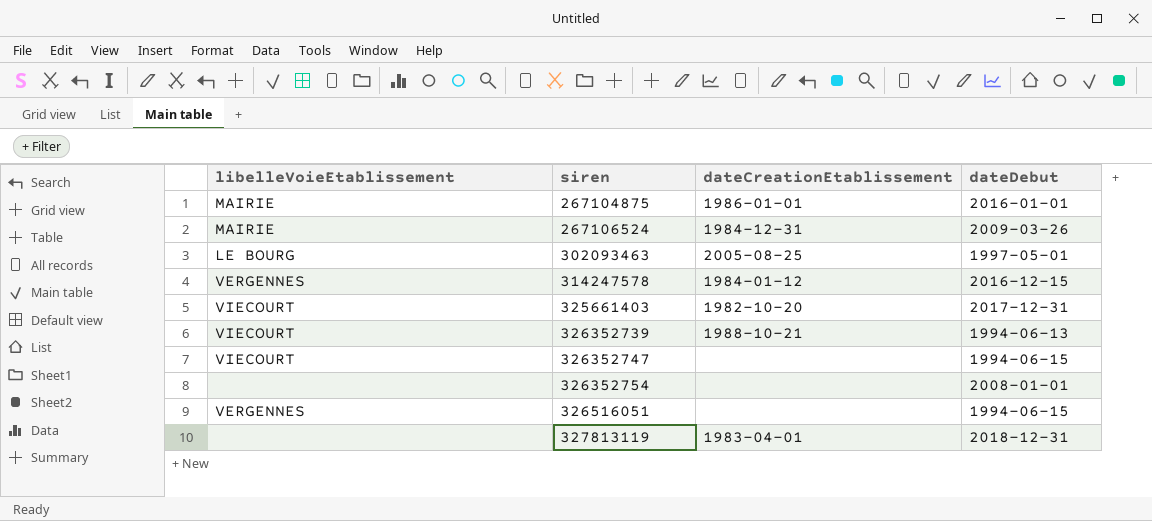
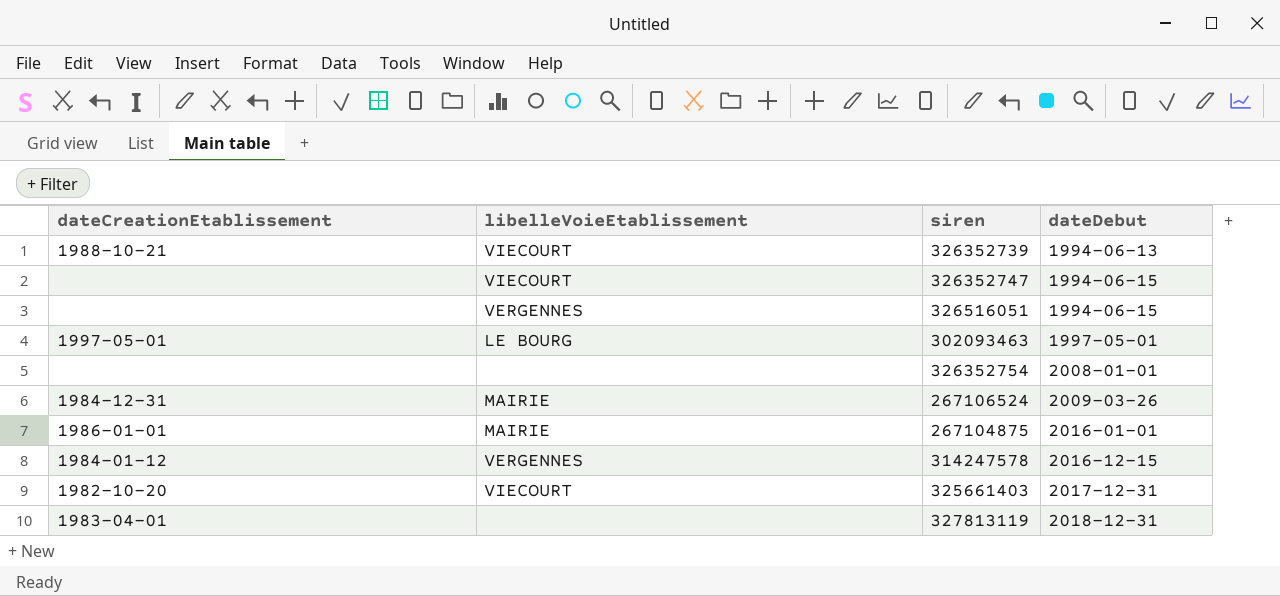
row order: siren ascending -> dateDebut ascending
column dateCreationEtablissement | position: 3 -> 1
302093463 | dateCreationEtablissement: 2005-08-25 -> 1997-05-01

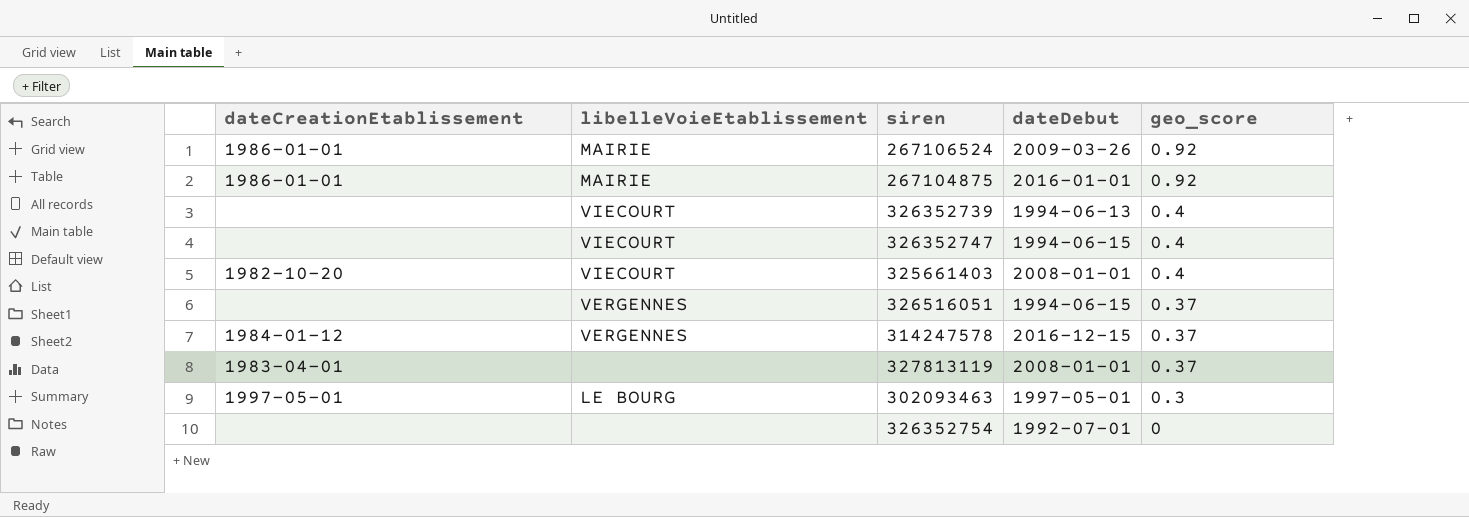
row order: dateDebut ascending -> geo_score descending
column geo_score | position: none -> 5
267106524 | dateCreationEtablissement: 1984-12-31 -> 1986-01-01
326352739 | dateCreationEtablissement: 1988-10-21 -> none
325661403 | dateDebut: 2017-12-31 -> 2008-01-01
327813119 | dateDebut: 2018-12-31 -> 2008-01-01
326352754 | dateDebut: 2008-01-01 -> 1992-07-01

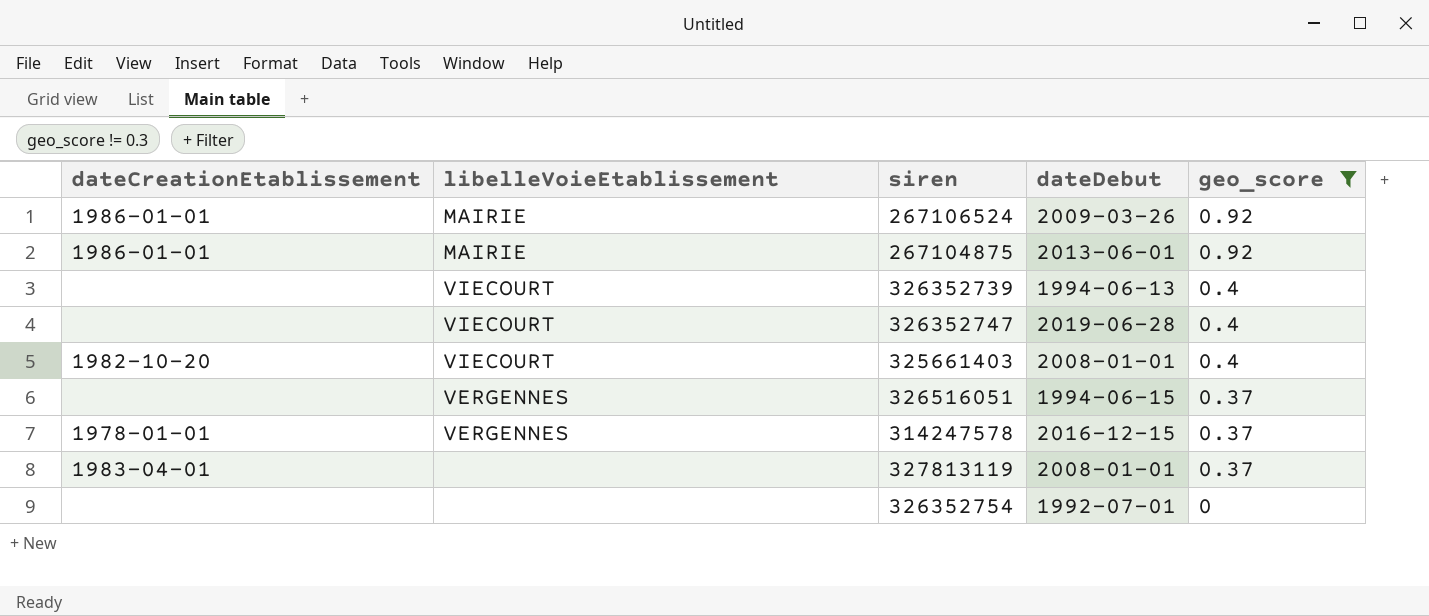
filter: none -> geo_score != 0.3
267104875 | dateDebut: 2016-01-01 -> 2013-06-01
326352747 | dateDebut: 1994-06-15 -> 2019-06-28
314247578 | dateCreationEtablissement: 1984-01-12 -> 1978-01-01

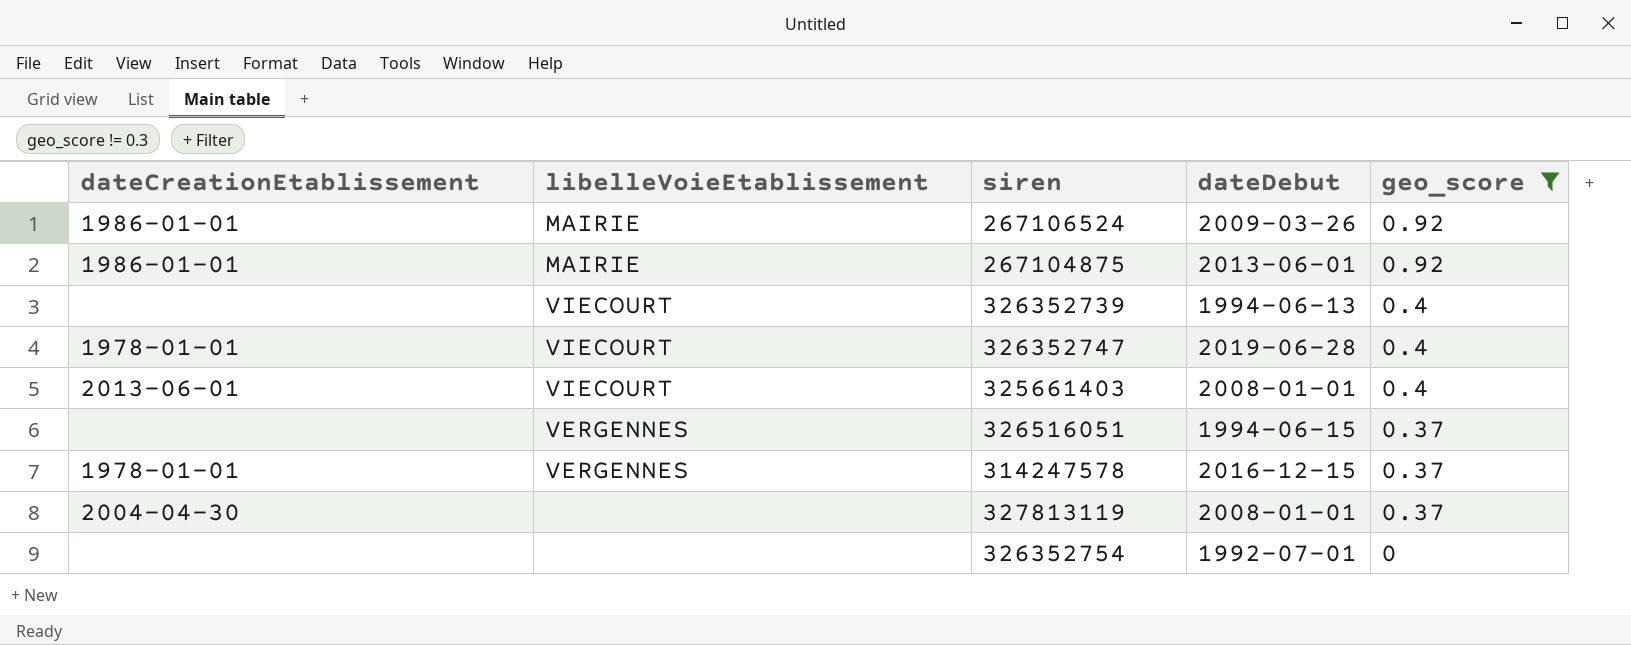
326352747 | dateCreationEtablissement: none -> 1978-01-01
325661403 | dateCreationEtablissement: 1982-10-20 -> 2013-06-01
327813119 | dateCreationEtablissement: 1983-04-01 -> 2004-04-30

